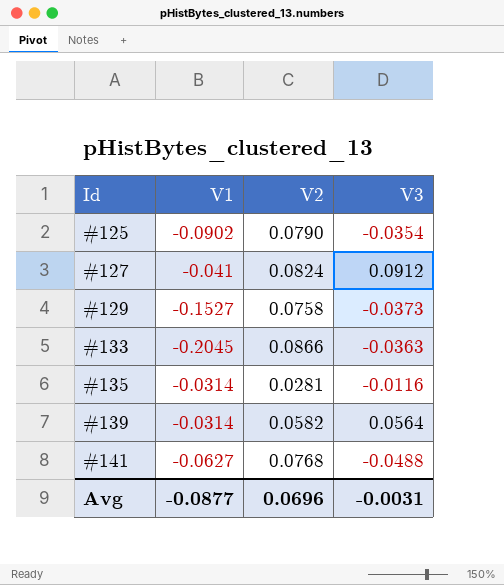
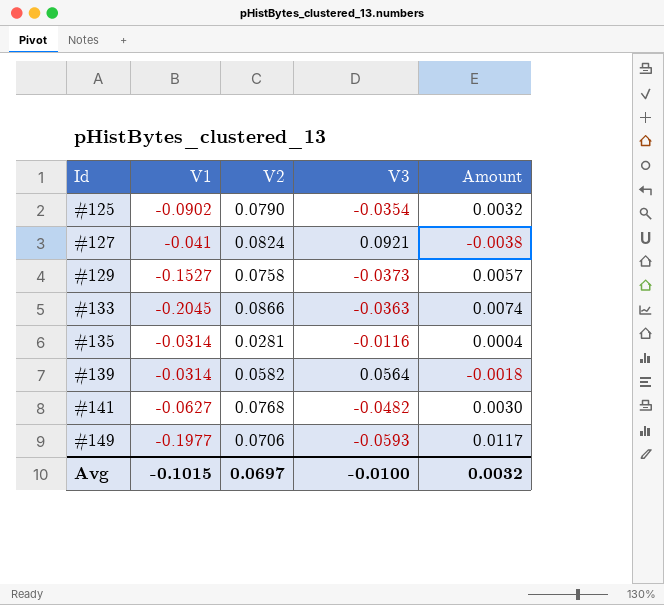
column Amount | formula: none -> [V1] * [V3]
#127 | V3: 0.0912 -> 0.0921
#141 | V3: -0.0488 -> -0.0482
row #149: none -> -0.1977 | 0.0706 | -0.0593 | 0.0117
Avg | V1: -0.0877 -> -0.1015
Avg | V2: 0.0696 -> 0.0697
Avg | V3: -0.0031 -> -0.0100

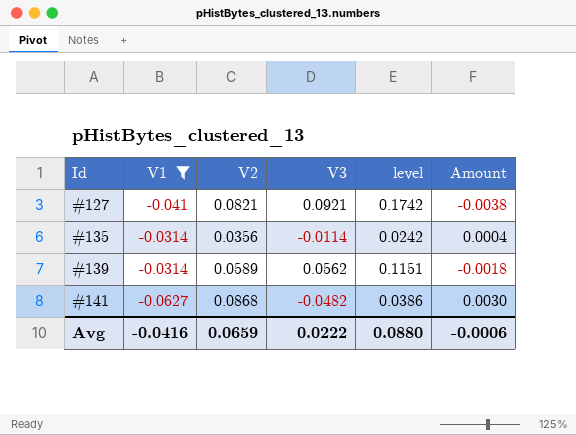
filter: none -> V1 >= -0.0627
column level | formula: none -> [V2] + [V3]
#127 | V2: 0.0824 -> 0.0821
#135 | V2: 0.0281 -> 0.0356
#135 | V3: -0.0116 -> -0.0114
#139 | V2: 0.0582 -> 0.0589
#139 | V3: 0.0564 -> 0.0562
#141 | V2: 0.0768 -> 0.0868
Avg | V1: -0.1015 -> -0.0416
Avg | V2: 0.0697 -> 0.0659
Avg | V3: -0.0100 -> 0.0222
Avg | Amount: 0.0032 -> -0.0006

